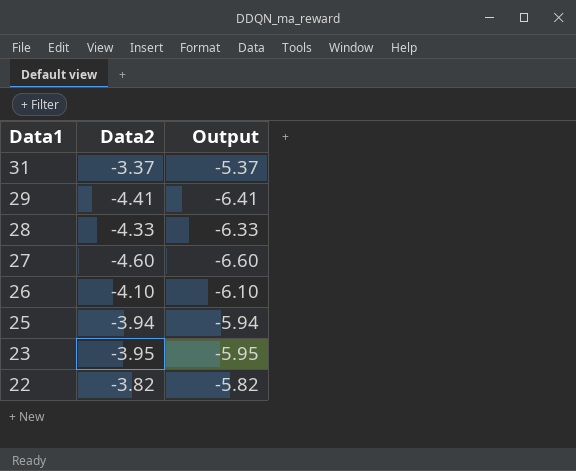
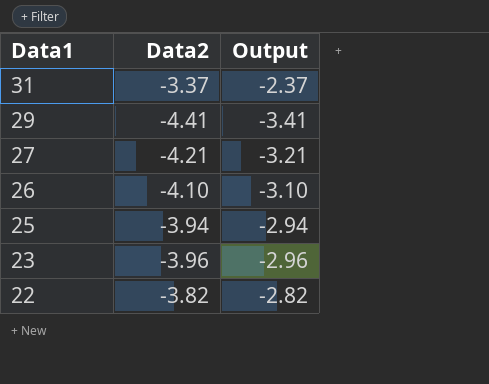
column Output | formula: [Data2] - 2 -> [Data2] + 1
row 28: -4.33 | -6.33 -> none
27 | Data2: -4.60 -> -4.21
23 | Data2: -3.95 -> -3.96

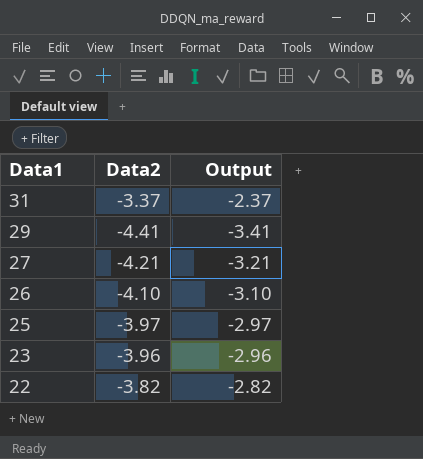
25 | Data2: -3.94 -> -3.97
25 | Output: -2.94 -> -2.97

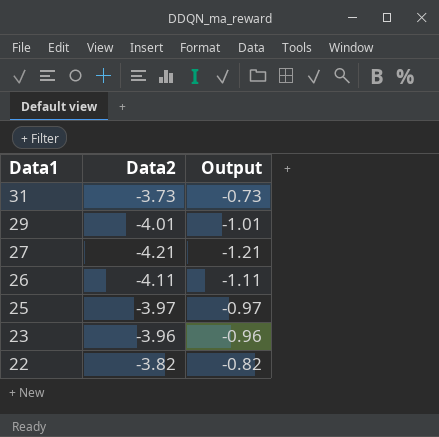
column Output | formula: [Data2] + 1 -> [Data2] + 3
31 | Data2: -3.37 -> -3.73
29 | Data2: -4.41 -> -4.01
26 | Data2: -4.10 -> -4.11

